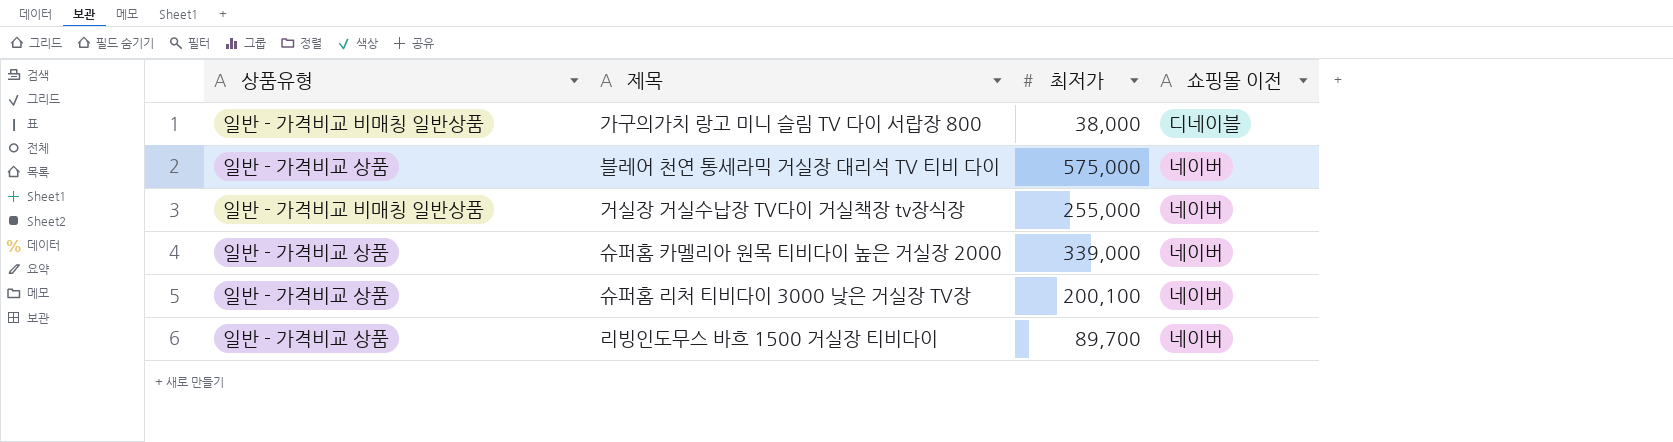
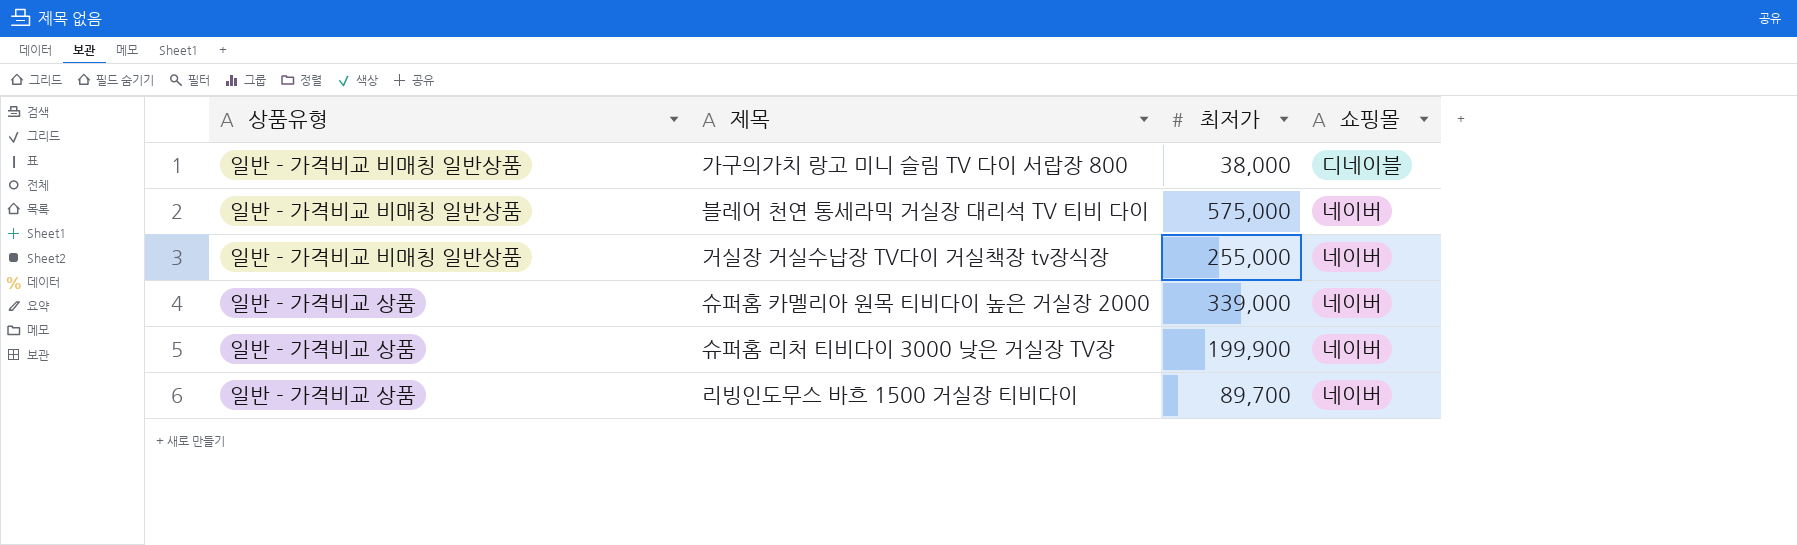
column name: 쇼핑몰 이전 -> 쇼핑몰
블레어 천연 통세라믹 거실장 대리석 TV 티비 다이 | 상품유형: 일반 - 가격비교 상품 -> 일반 - 가격비교 비매칭 일반상품
슈퍼홈 리처 티비다이 3000 낮은 거실장 TV장 | 최저가: 200,100 -> 199,900

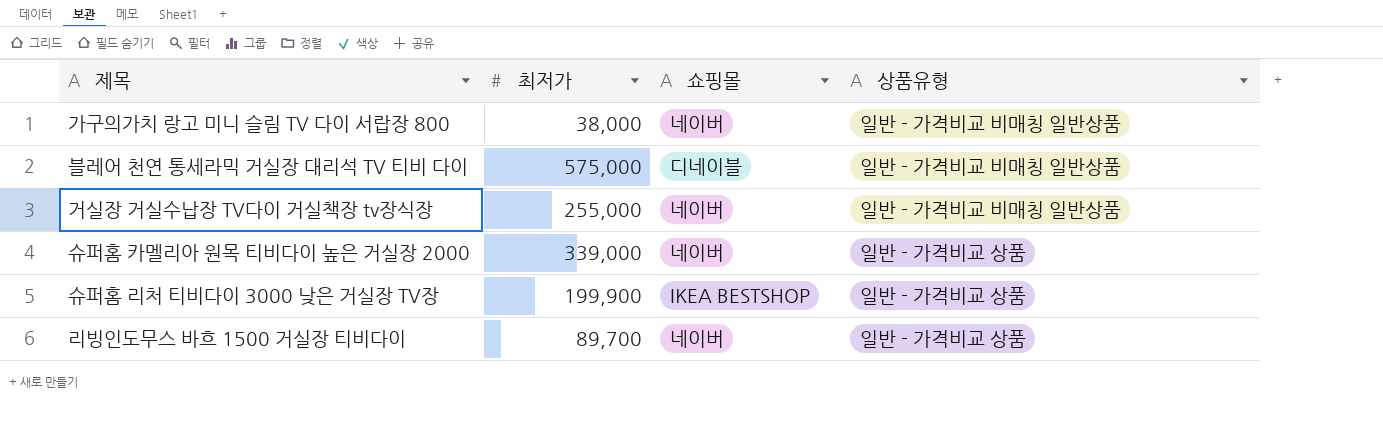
column 상품유형 | position: 1 -> 4
가구의가치 랑고 미니 슬림 TV 다이 서랍장 800 | 쇼핑몰: 디네이블 -> 네이버
블레어 천연 통세라믹 거실장 대리석 TV 티비 다이 | 쇼핑몰: 네이버 -> 디네이블
슈퍼홈 리처 티비다이 3000 낮은 거실장 TV장 | 쇼핑몰: 네이버 -> IKEA BESTSHOP

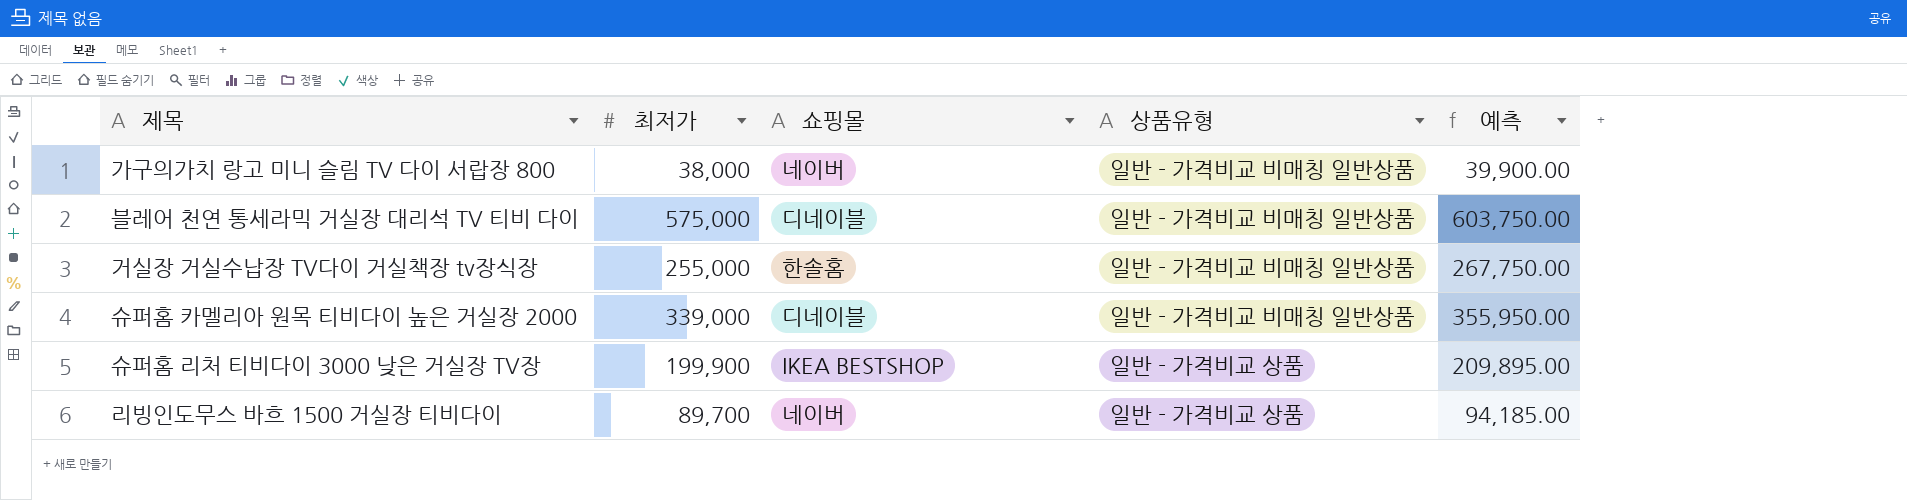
column 예측 | formula: none -> [최저가] * 1.05
거실장 거실수납장 TV다이 거실책장 tv장식장 | 쇼핑몰: 네이버 -> 한솔홈
슈퍼홈 카멜리아 원목 티비다이 높은 거실장 2000 | 쇼핑몰: 네이버 -> 디네이블
슈퍼홈 카멜리아 원목 티비다이 높은 거실장 2000 | 상품유형: 일반 - 가격비교 상품 -> 일반 - 가격비교 비매칭 일반상품

